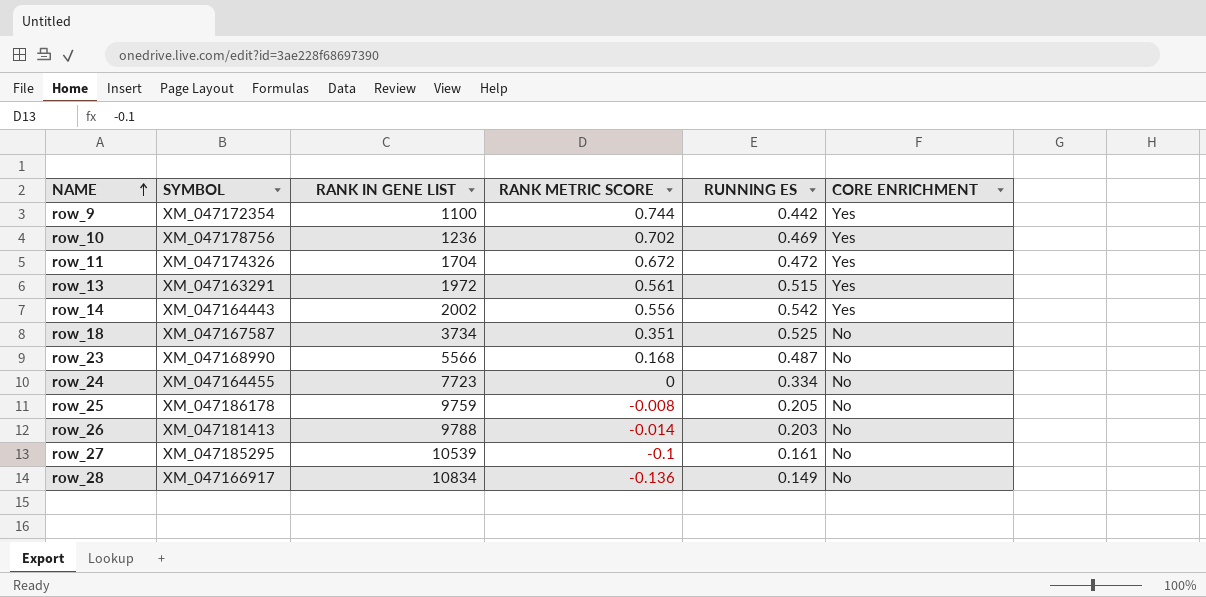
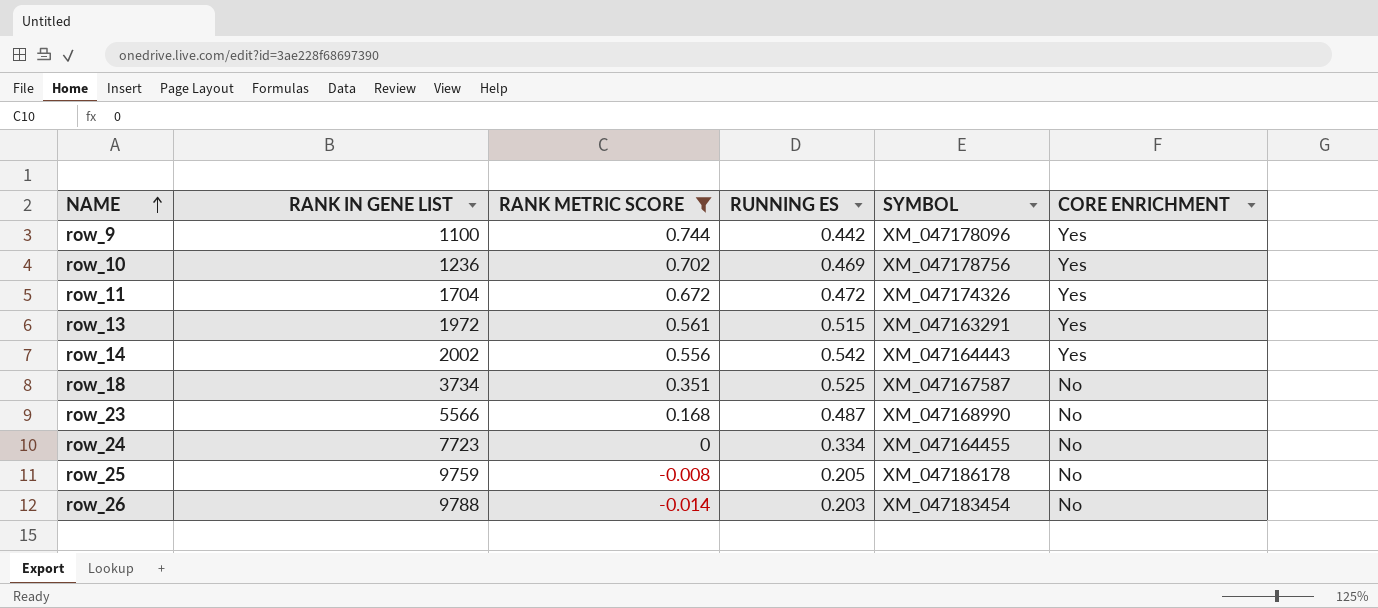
filter: none -> RANK METRIC SCORE >= -0.014
column SYMBOL | position: 2 -> 5
row_9 | SYMBOL: XM_047172354 -> XM_047178096
row_26 | SYMBOL: XM_047181413 -> XM_047183454

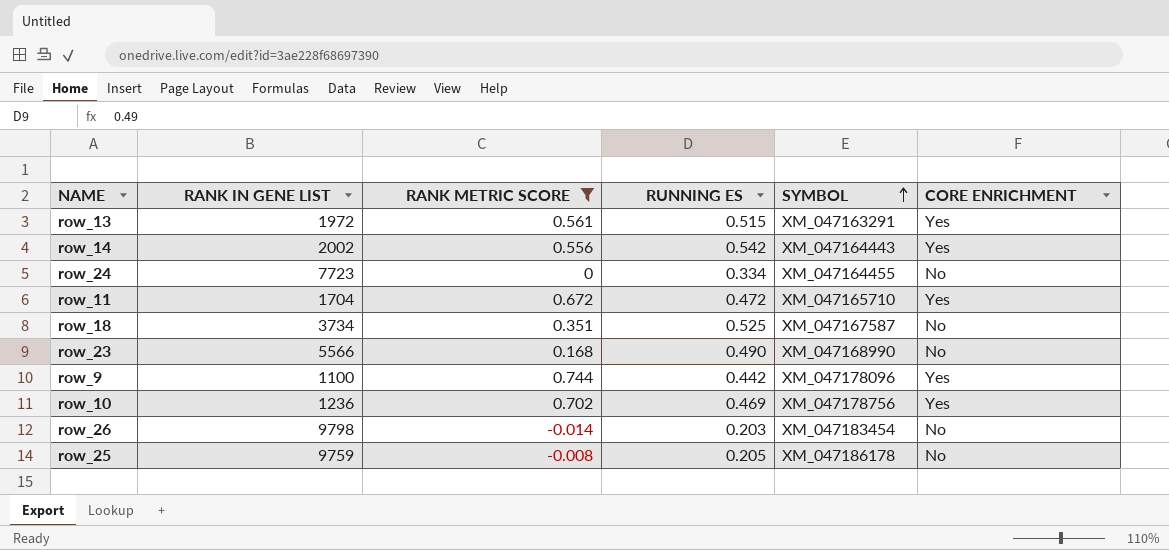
row order: NAME ascending -> SYMBOL ascending
row_11 | SYMBOL: XM_047174326 -> XM_047165710
row_23 | RUNNING ES: 0.487 -> 0.490
row_26 | RANK IN GENE LIST: 9788 -> 9798

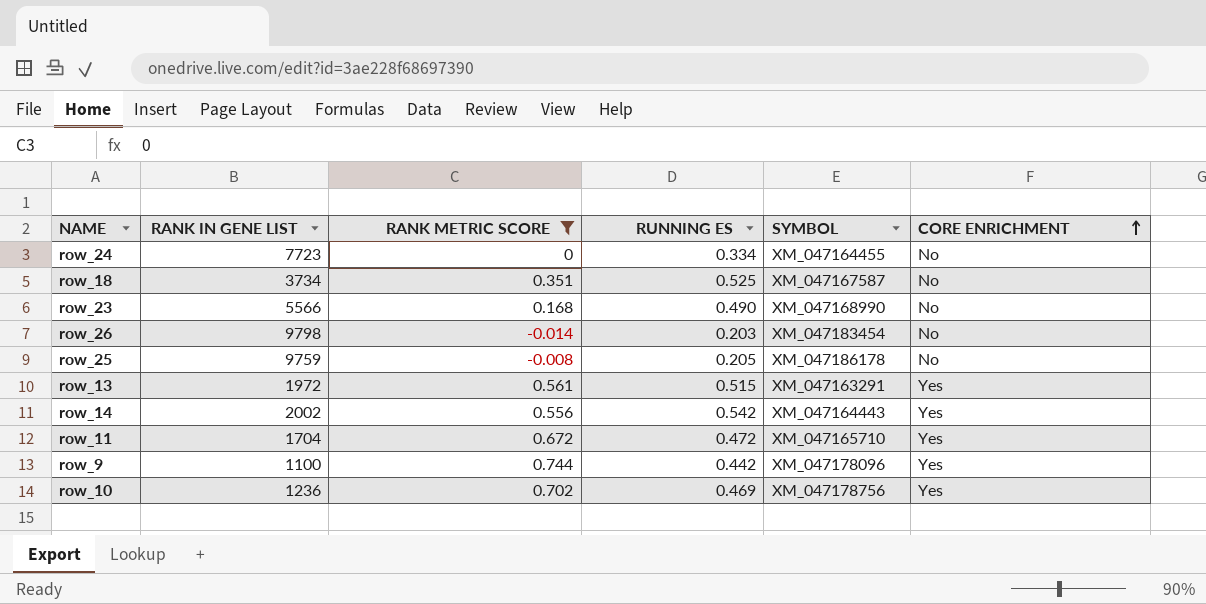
row order: SYMBOL ascending -> CORE ENRICHMENT ascending

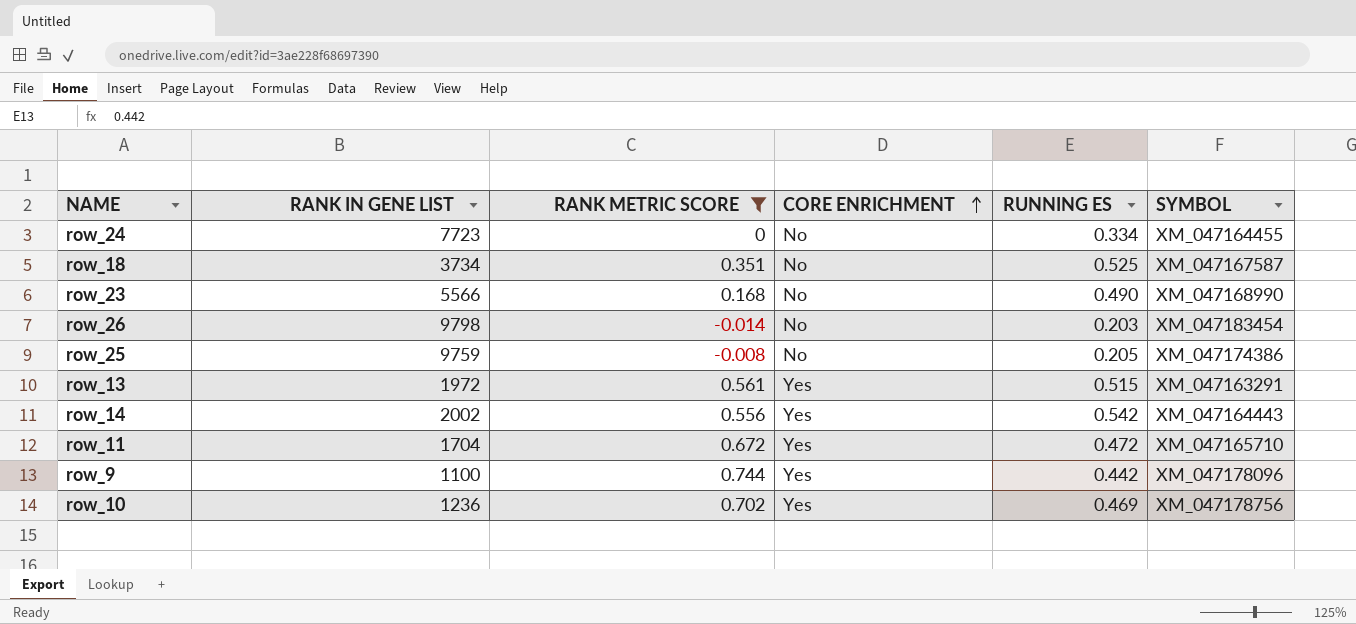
column CORE ENRICHMENT | position: 6 -> 4
row_25 | SYMBOL: XM_047186178 -> XM_047174386

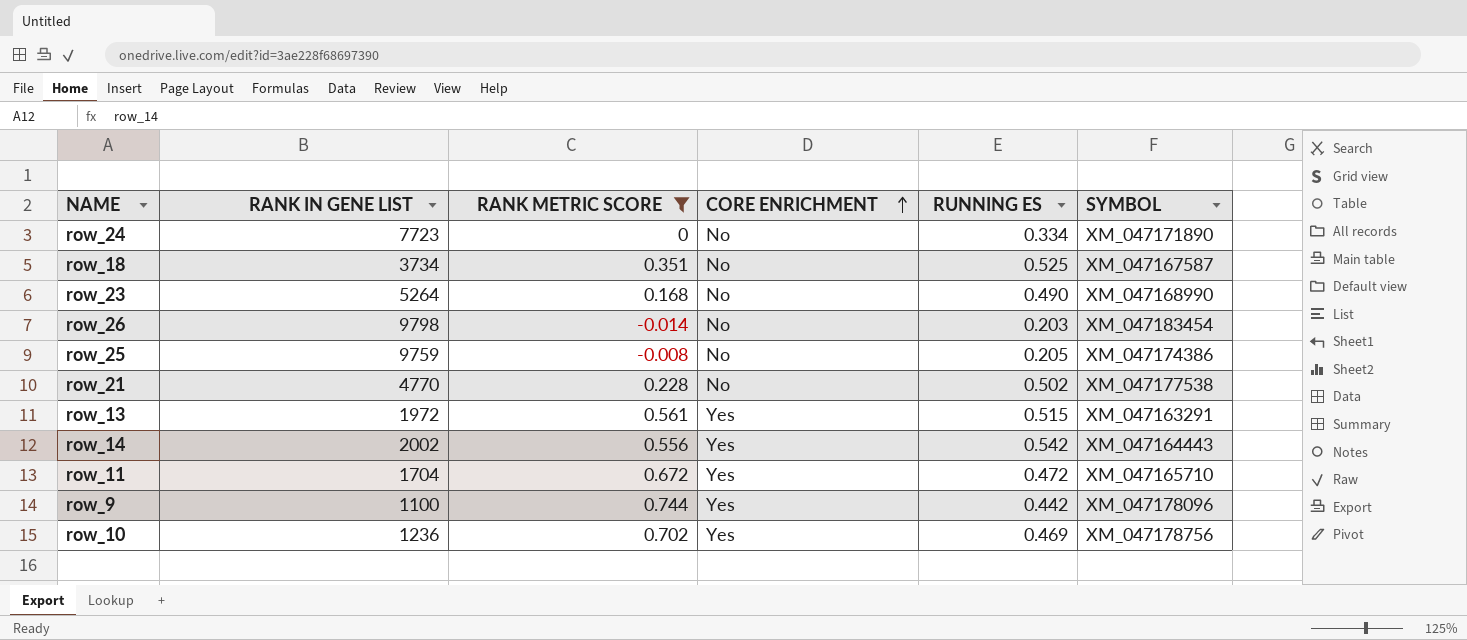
row_24 | SYMBOL: XM_047164455 -> XM_047171890
row_23 | RANK IN GENE LIST: 5566 -> 5264
row row_21: none -> 4770 | 0.228 | No | 0.502 | XM_047177538

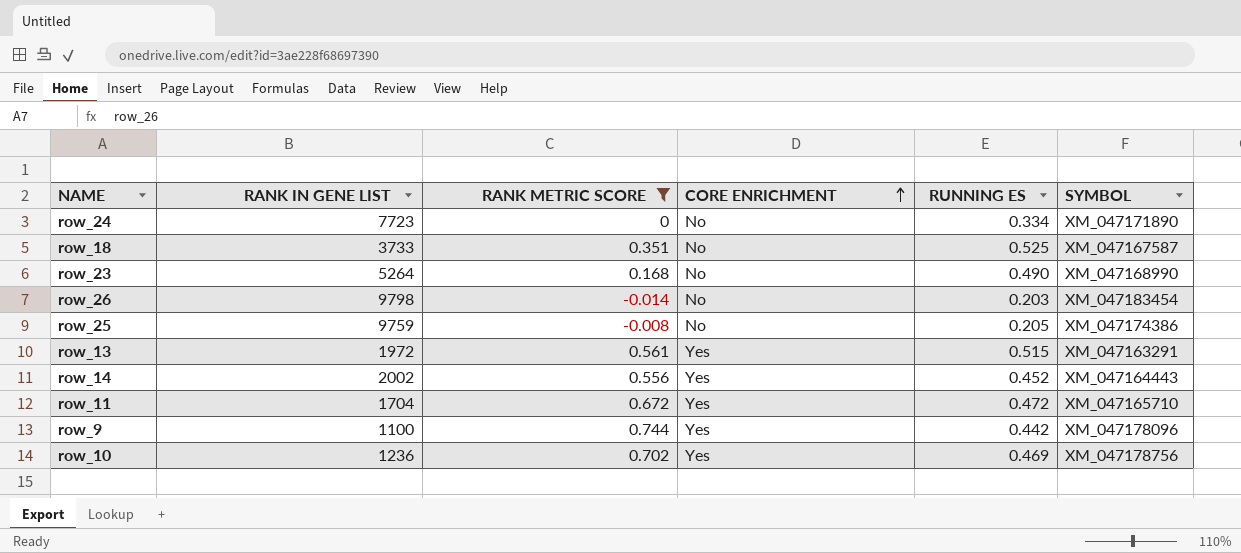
row row_21: 4770 | 0.228 | No | 0.502 | XM_047177538 -> none
row_18 | RANK IN GENE LIST: 3734 -> 3733
row_14 | RUNNING ES: 0.542 -> 0.452

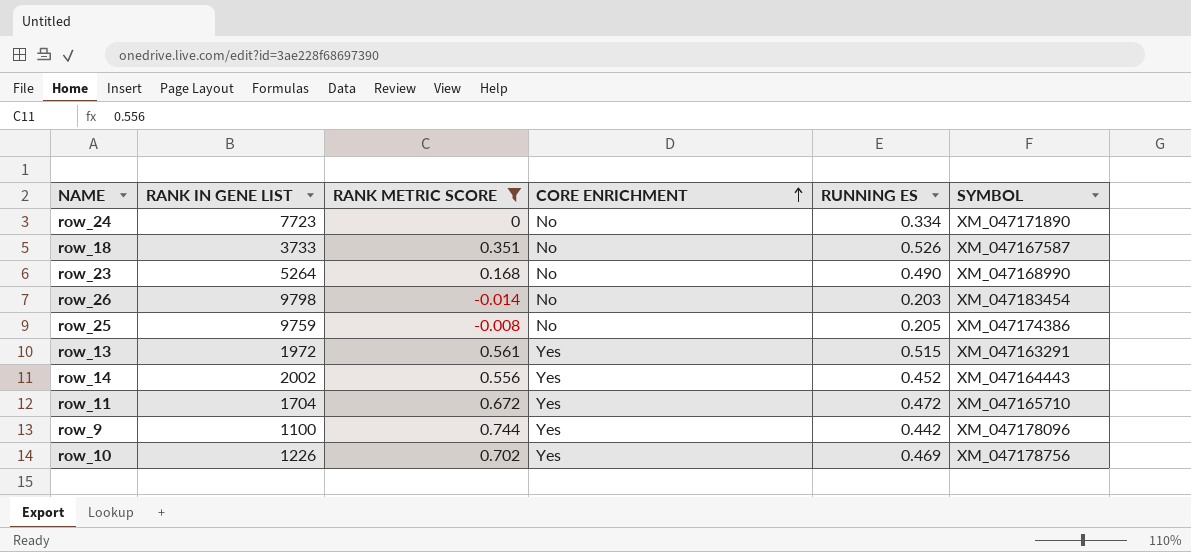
row_18 | RUNNING ES: 0.525 -> 0.526
row_10 | RANK IN GENE LIST: 1236 -> 1226

